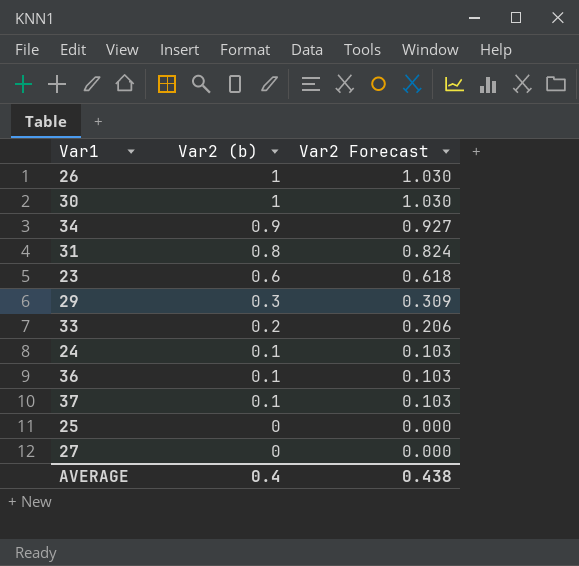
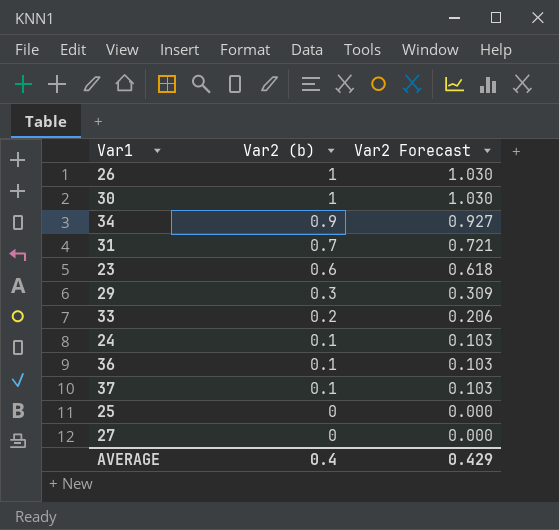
31 | Var2 (b): 0.8 -> 0.7
31 | Var2 Forecast: 0.824 -> 0.721
AVERAGE | Var2 Forecast: 0.438 -> 0.429

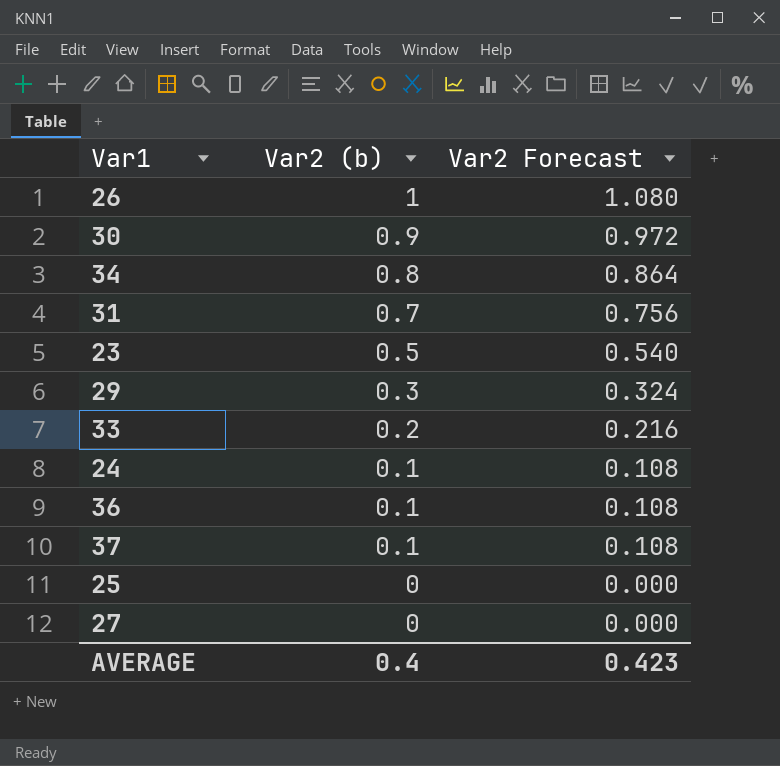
column Var2 Forecast | formula: [Var2 (b)] * 1.03 -> [Var2 (b)] * 1.08
30 | Var2 (b): 1 -> 0.9
34 | Var2 (b): 0.9 -> 0.8
23 | Var2 (b): 0.6 -> 0.5
AVERAGE | Var2 Forecast: 0.429 -> 0.423

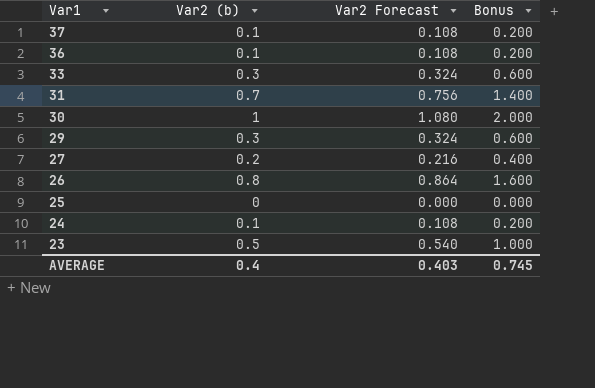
row order: Var2 (b) descending -> Var1 descending
column Bonus | formula: none -> [Var2 (b)] * 2
row 34: 0.8 | 0.864 -> none
33 | Var2 (b): 0.2 -> 0.3
33 | Var2 Forecast: 0.216 -> 0.324
30 | Var2 (b): 0.9 -> 1
30 | Var2 Forecast: 0.972 -> 1.080
27 | Var2 (b): 0 -> 0.2
27 | Var2 Forecast: 0.000 -> 0.216
26 | Var2 (b): 1 -> 0.8
26 | Var2 Forecast: 1.080 -> 0.864
AVERAGE | Var2 Forecast: 0.423 -> 0.403

